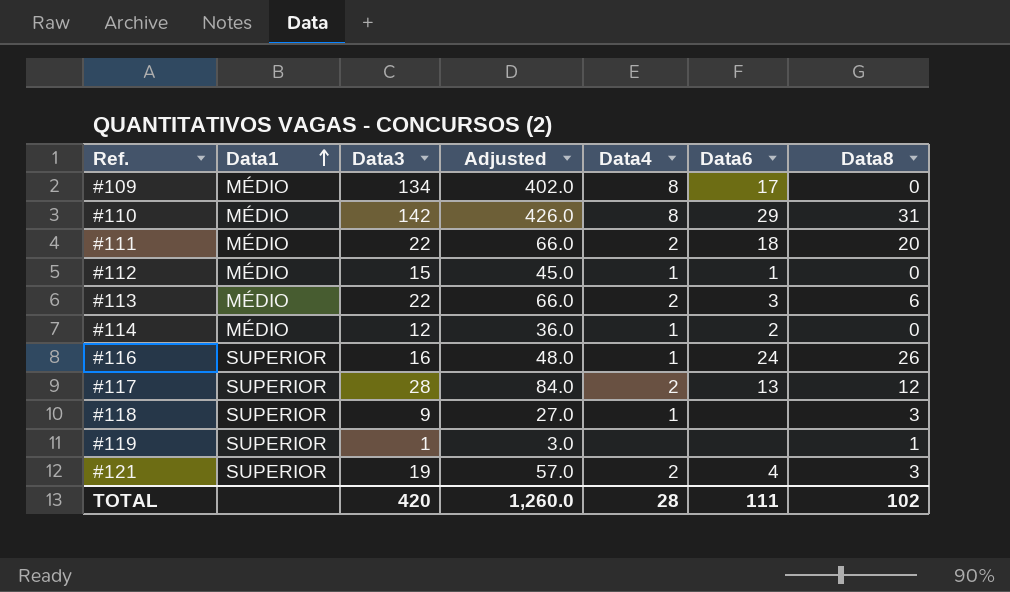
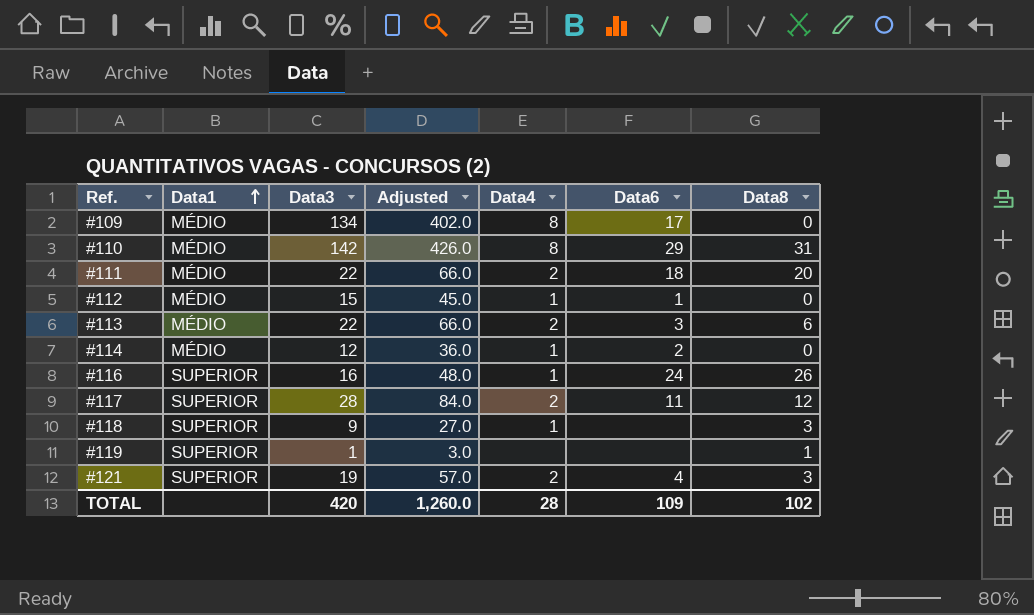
#117 | Data6: 13 -> 11
TOTAL | Data6: 111 -> 109

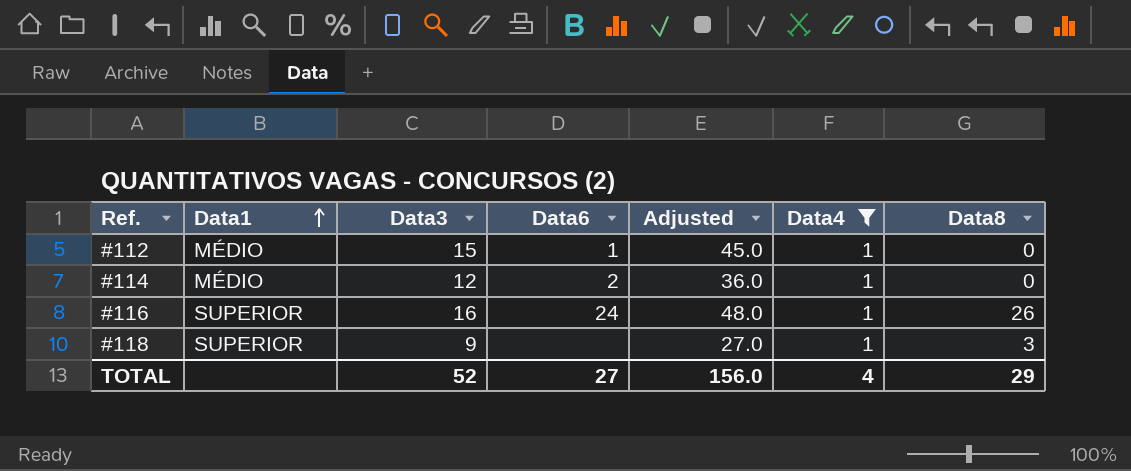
filter: none -> Data4 = 1
column Data6 | position: 6 -> 4
TOTAL | Data3: 420 -> 52
TOTAL | Data6: 109 -> 27
TOTAL | Adjusted: 1,260.0 -> 156.0
TOTAL | Data4: 28 -> 4
TOTAL | Data8: 102 -> 29

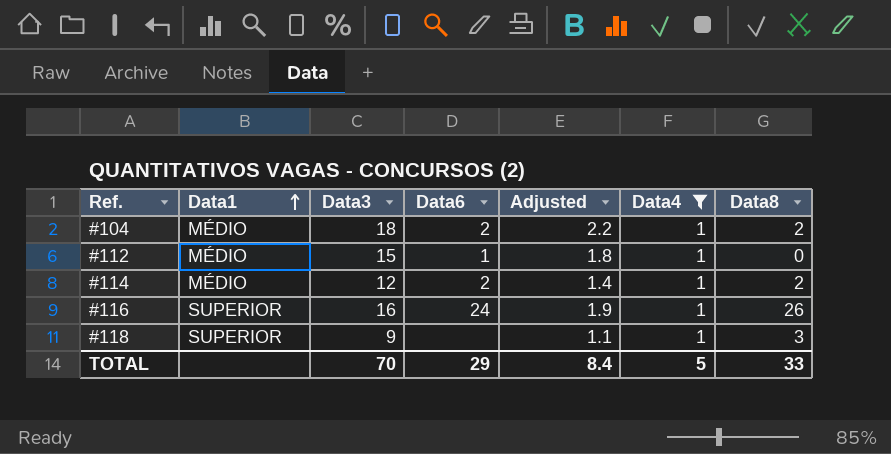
column Adjusted | formula: [Data3] * 3 -> [Data3] * 0.12
row #104: none -> MÉDIO | 18 | 2 | 2.2 | 1 | 2
#114 | Data8: 0 -> 2
TOTAL | Data3: 52 -> 70
TOTAL | Data6: 27 -> 29
TOTAL | Adjusted: 156.0 -> 8.4
TOTAL | Data4: 4 -> 5
TOTAL | Data8: 29 -> 33

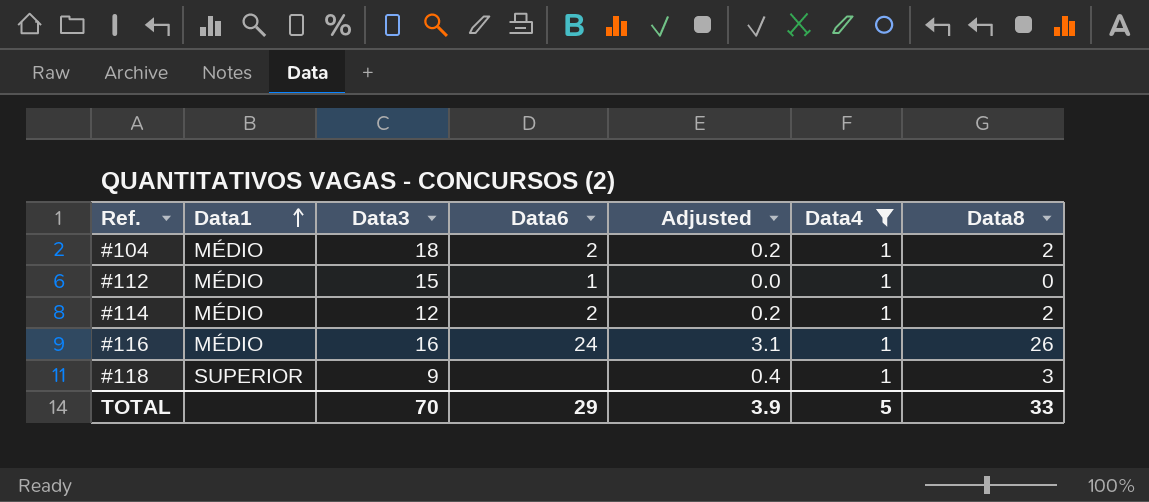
column Adjusted | formula: [Data3] * 0.12 -> [Data8] * 0.12
#116 | Data1: SUPERIOR -> MÉDIO
TOTAL | Adjusted: 8.4 -> 3.9

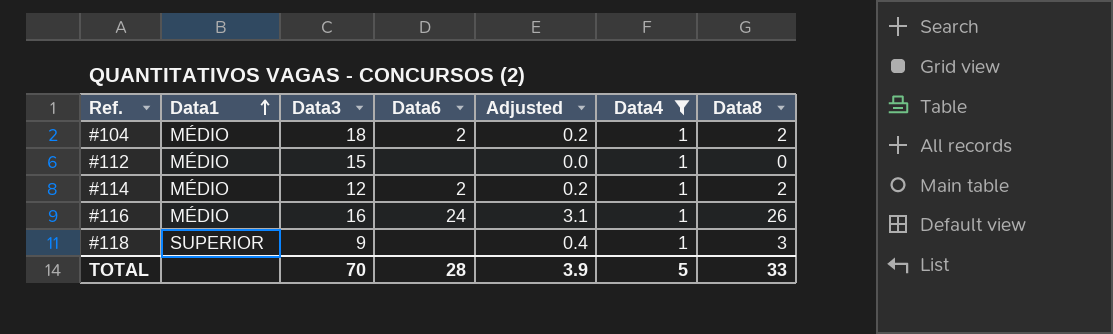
#112 | Data6: 1 -> none
TOTAL | Data6: 29 -> 28

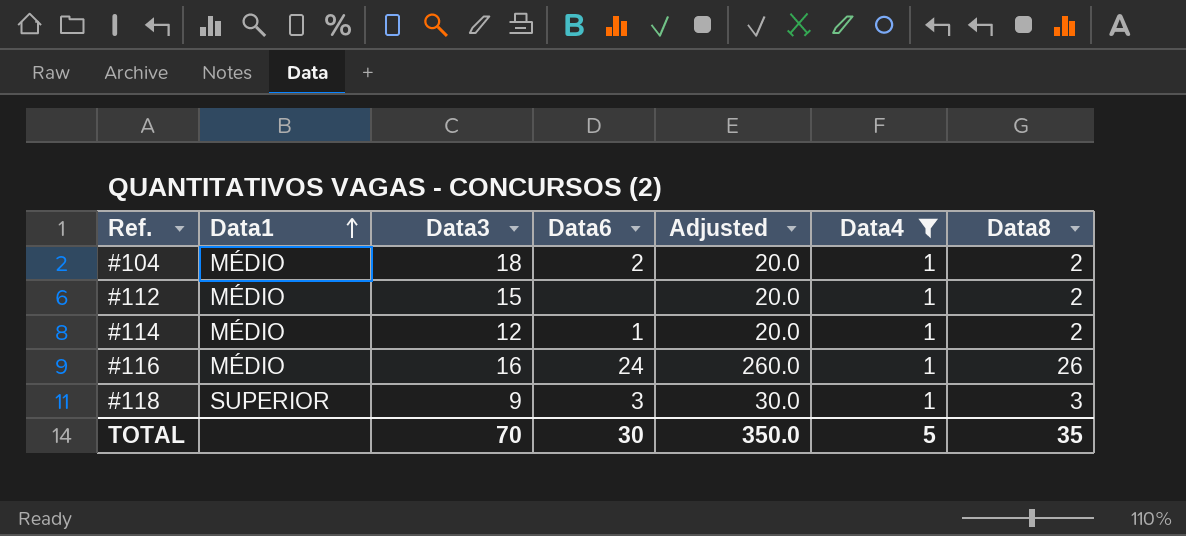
column Adjusted | formula: [Data8] * 0.12 -> [Data8] * 10
#112 | Data8: 0 -> 2
#114 | Data6: 2 -> 1
#118 | Data6: none -> 3
TOTAL | Data6: 28 -> 30
TOTAL | Adjusted: 3.9 -> 350.0
TOTAL | Data8: 33 -> 35

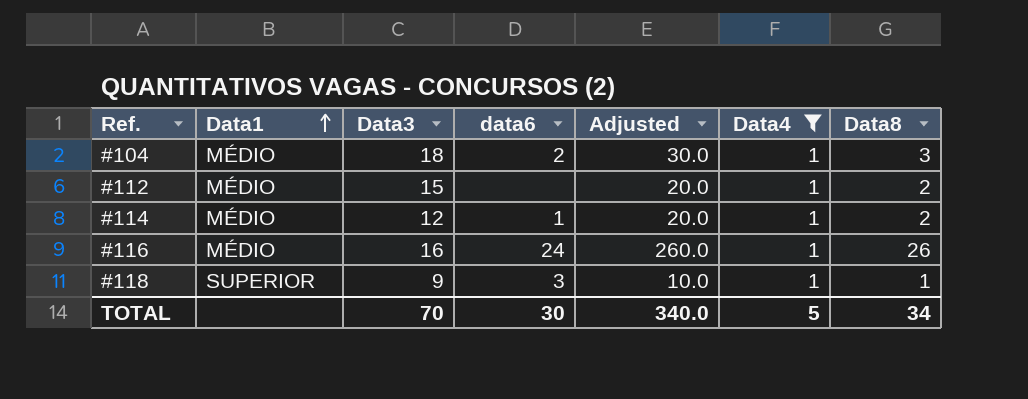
column name: Data6 -> data6
#104 | Adjusted: 20.0 -> 30.0
#104 | Data8: 2 -> 3
#118 | Adjusted: 30.0 -> 10.0
#118 | Data8: 3 -> 1
TOTAL | Adjusted: 350.0 -> 340.0
TOTAL | Data8: 35 -> 34

